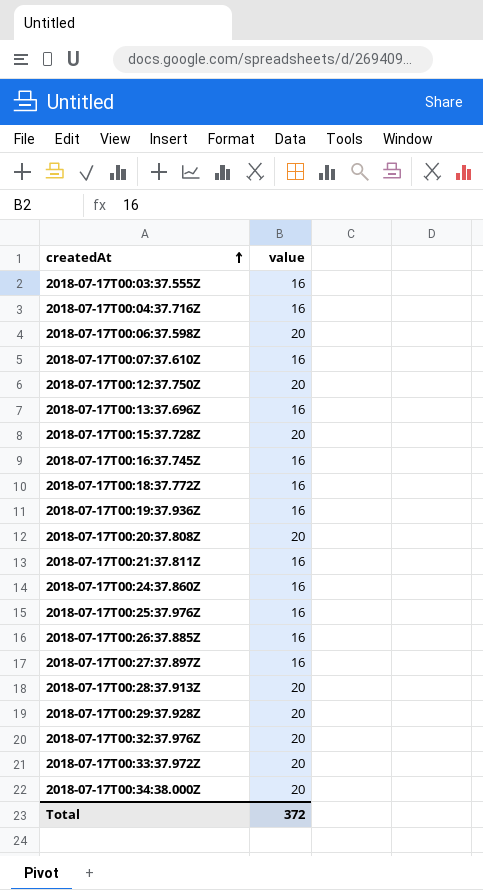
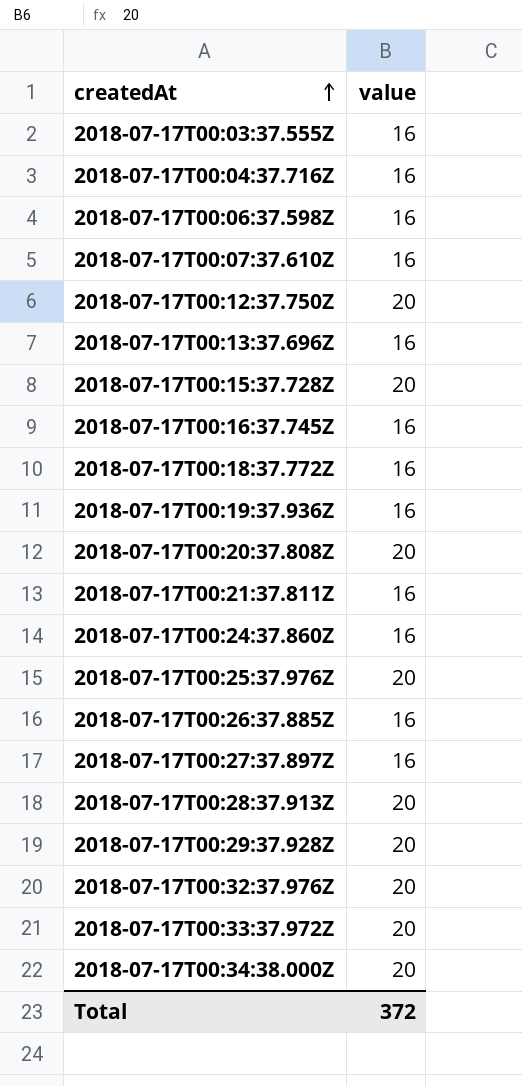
2018-07-17T00:06:37.598Z | value: 20 -> 16
2018-07-17T00:25:37.976Z | value: 16 -> 20

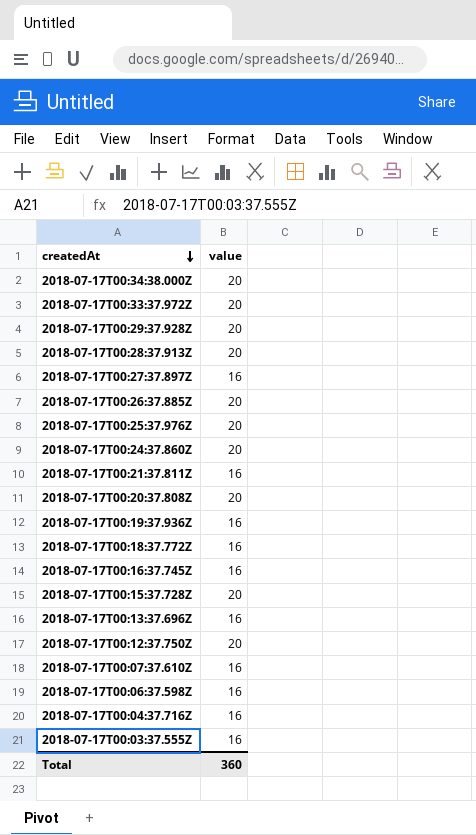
row order: createdAt ascending -> createdAt descending
row 2018-07-17T00:32:37.976Z: 20 -> none
2018-07-17T00:26:37.885Z | value: 16 -> 20
2018-07-17T00:24:37.860Z | value: 16 -> 20
Total | value: 372 -> 360

